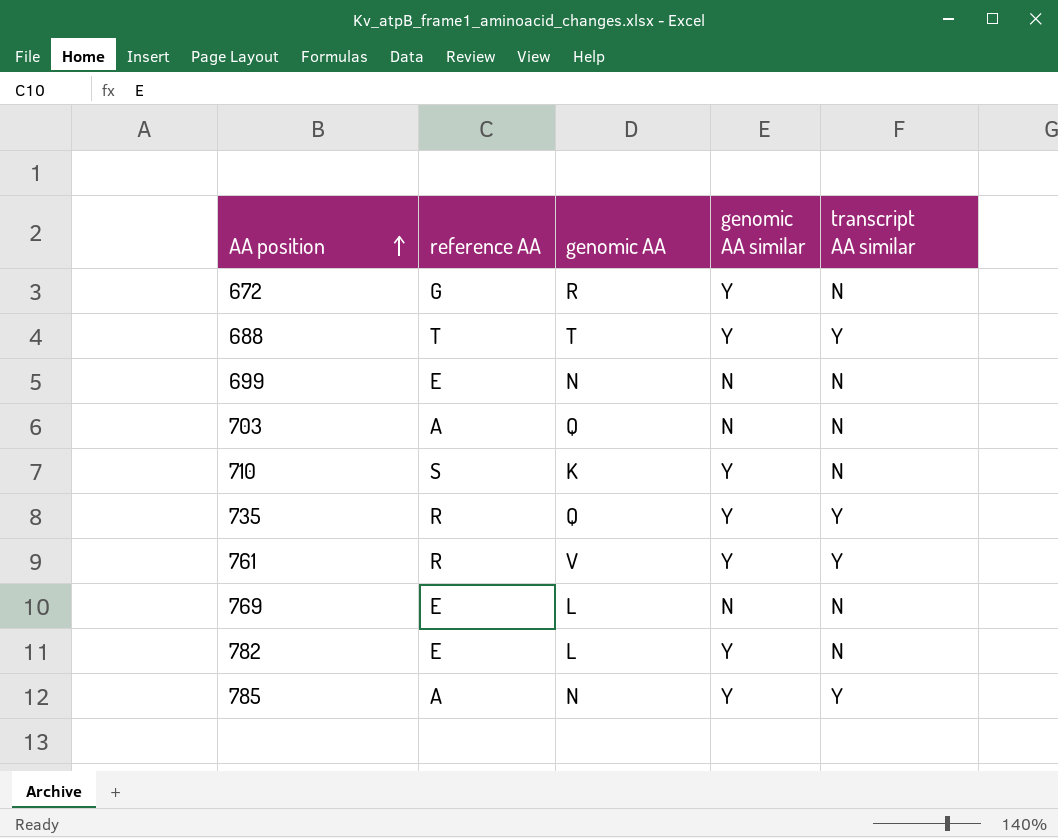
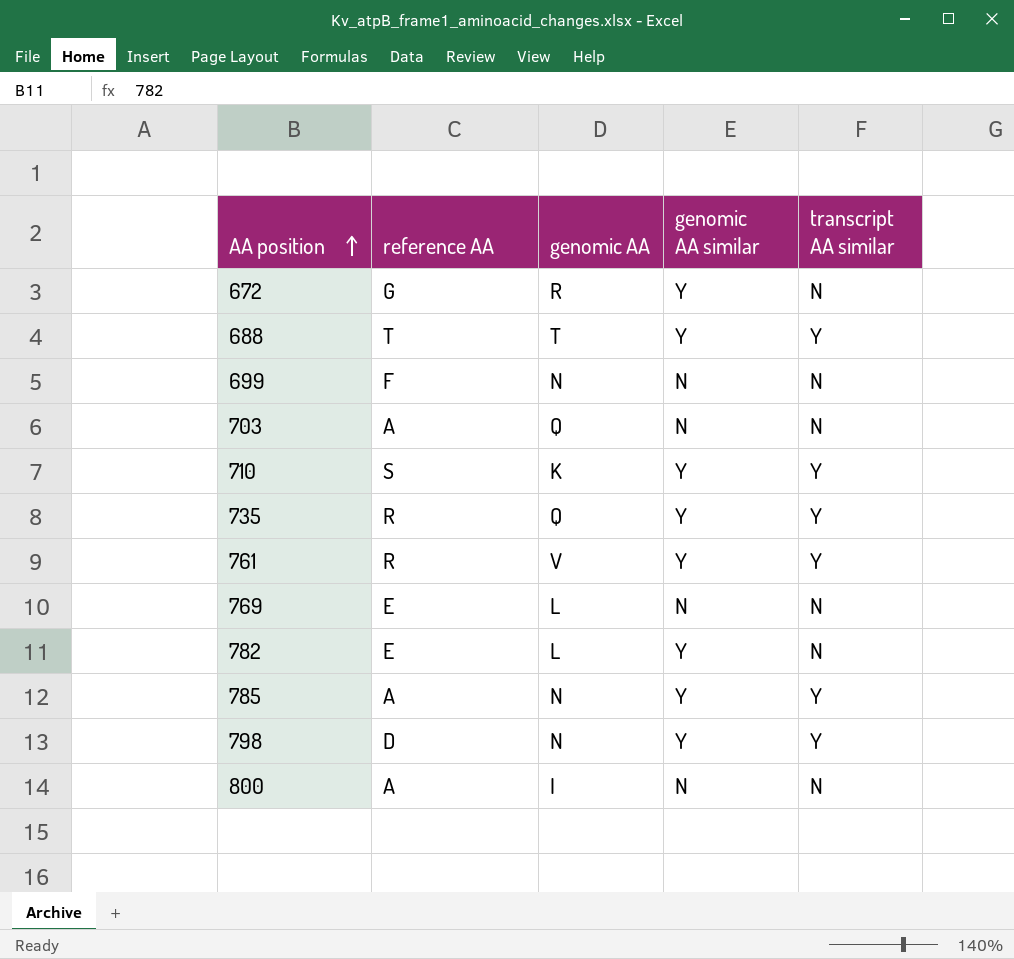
699 | reference AA: E -> F
710 | transcript AA similar: N -> Y
row 798: none -> D | N | Y | Y
row 800: none -> A | I | N | N

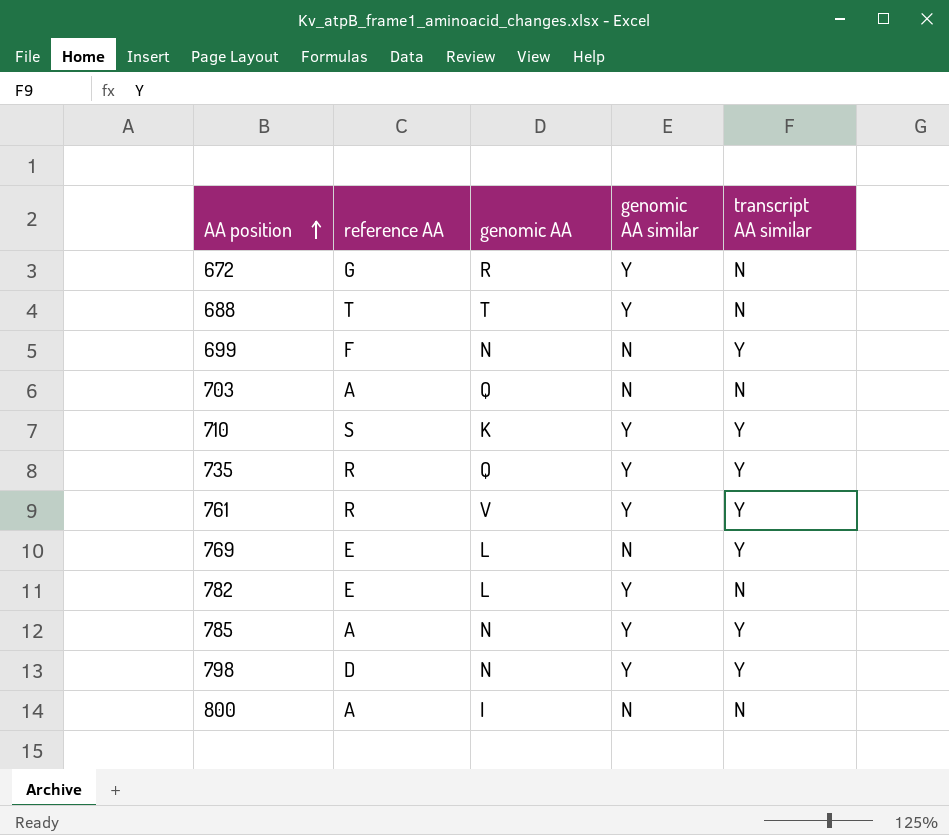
688 | transcript AA similar: Y -> N
699 | transcript AA similar: N -> Y
769 | transcript AA similar: N -> Y

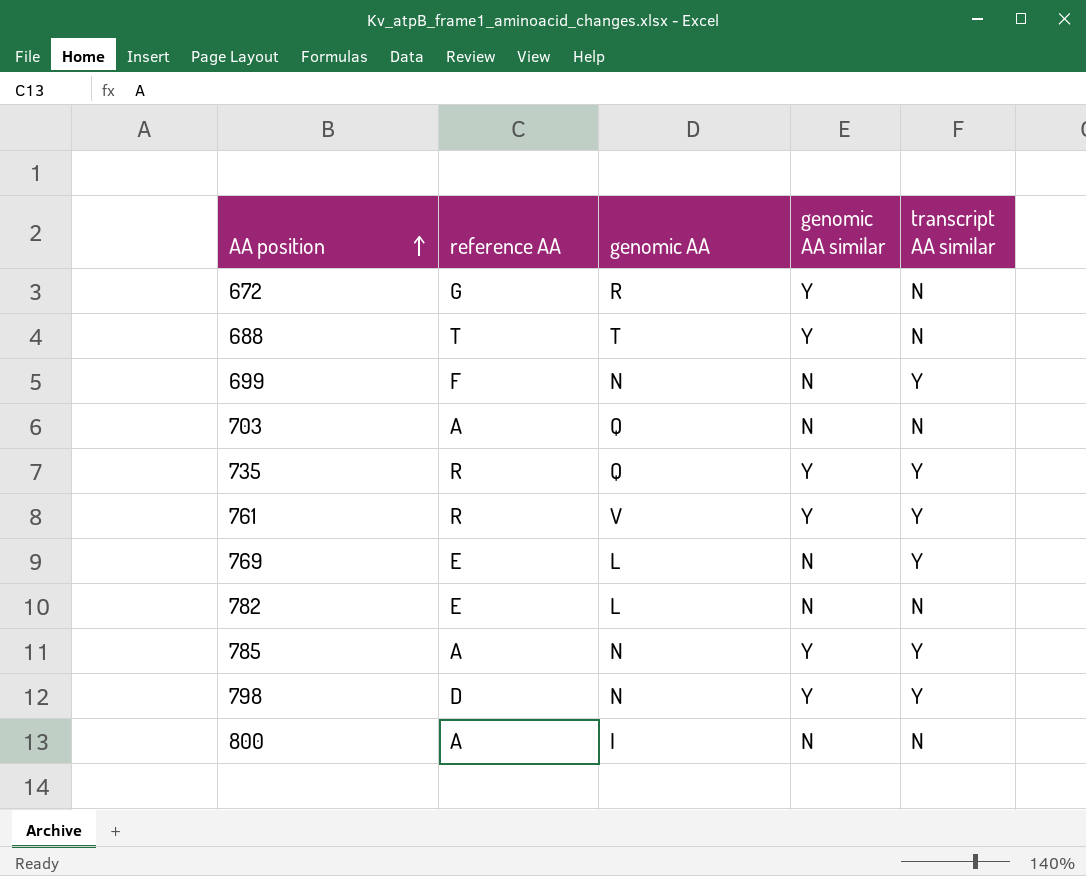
row 710: S | K | Y | Y -> none
782 | genomic AA similar: Y -> N

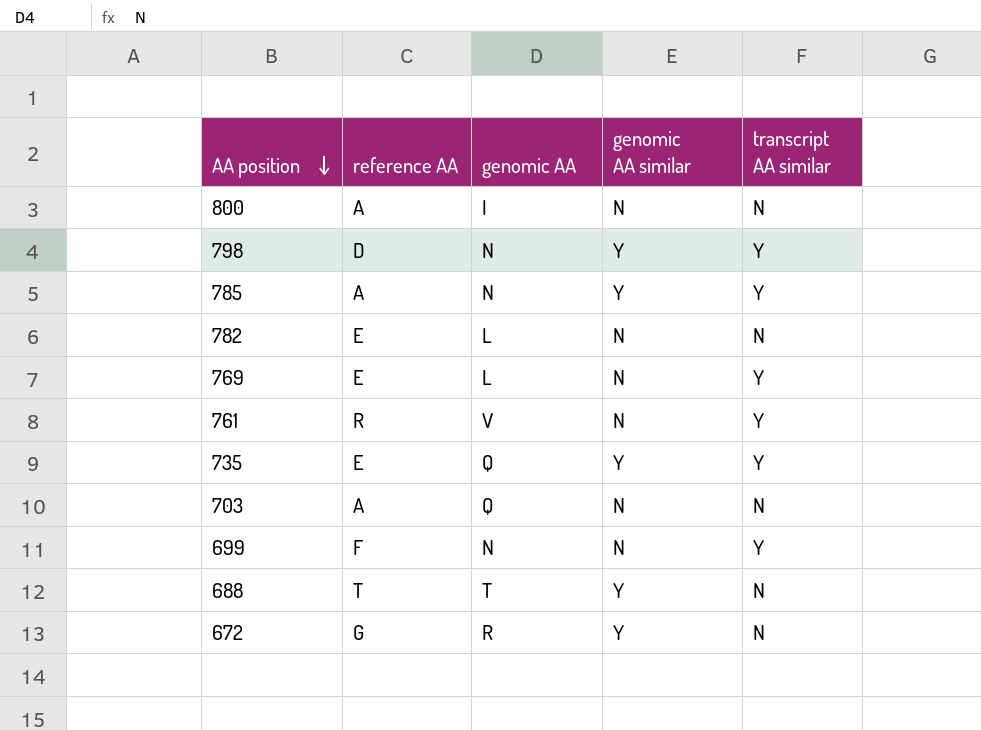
row order: AA position ascending -> AA position descending
761 | genomic AA similar: Y -> N
735 | reference AA: R -> E

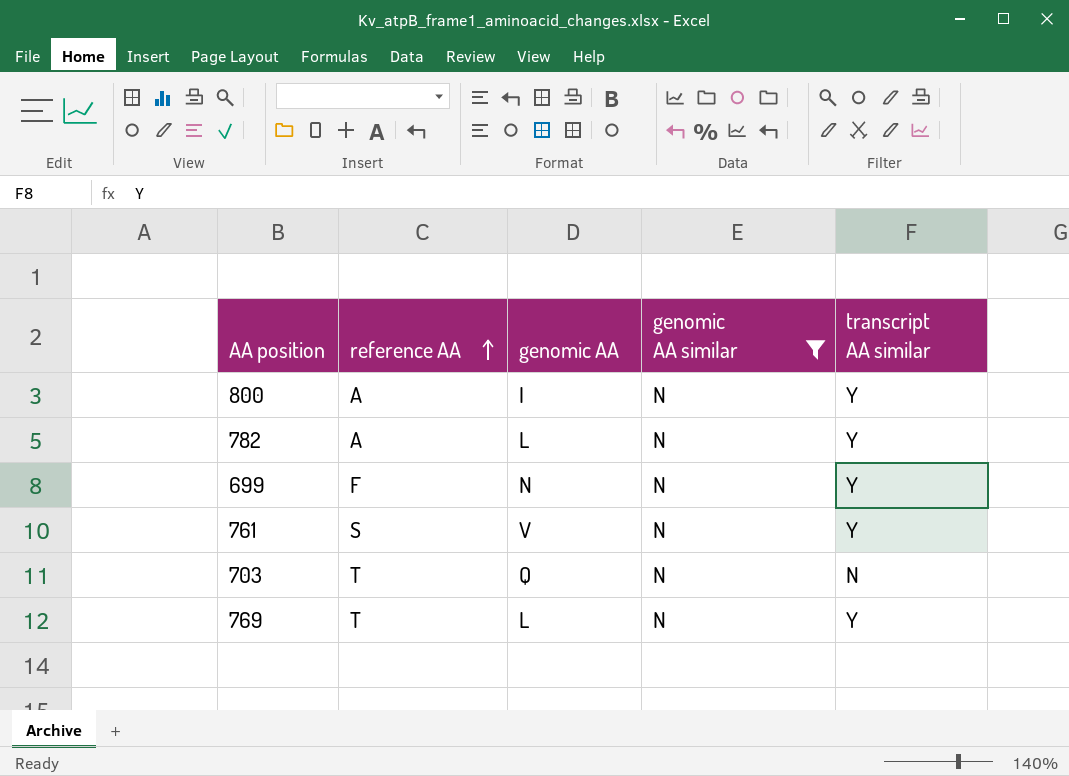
filter: none -> genomic AA similar = N
row order: AA position descending -> reference AA ascending
800 | transcript AA similar: N -> Y
782 | reference AA: E -> A
782 | transcript AA similar: N -> Y
761 | reference AA: R -> S
703 | reference AA: A -> T
769 | reference AA: E -> T

